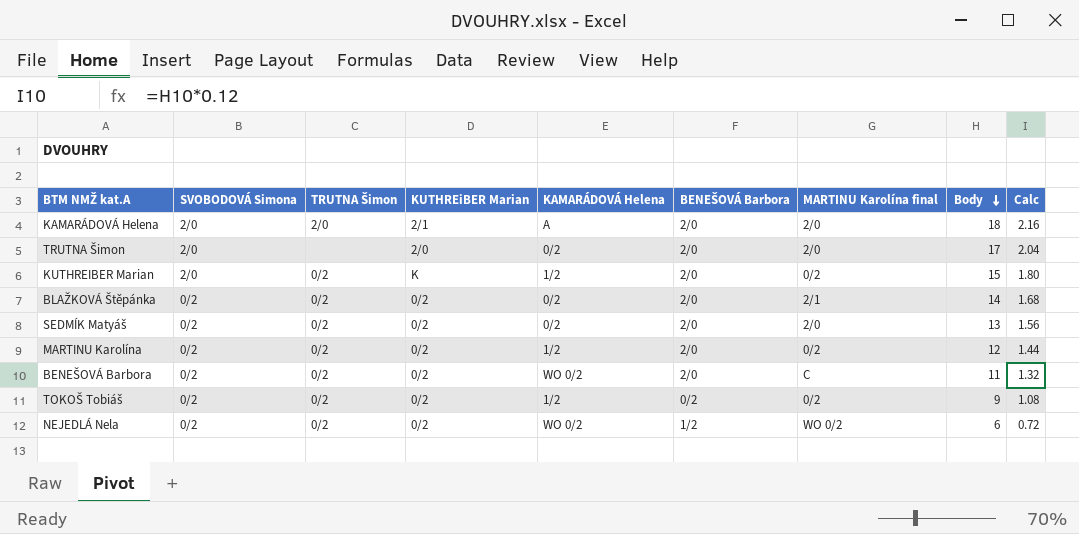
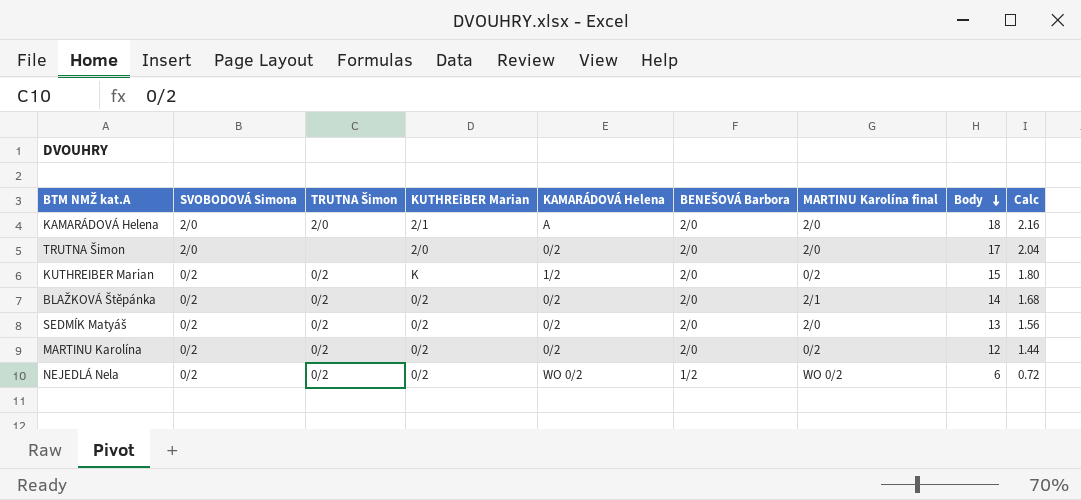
row BENEŠOVÁ Barbora: 0/2 | 0/2 | 0/2 | WO 0/2 | 2/0 | C | 11 | 1.32 -> none
row TOKOŠ Tobiáš: 0/2 | 0/2 | 0/2 | 1/2 | 0/2 | 0/2 | 9 | 1.08 -> none
KUTHREIBER Marian | SVOBODOVÁ Simona: 2/0 -> 0/2
MARTINU Karolína | KAMARÁDOVÁ Helena: 1/2 -> 0/2

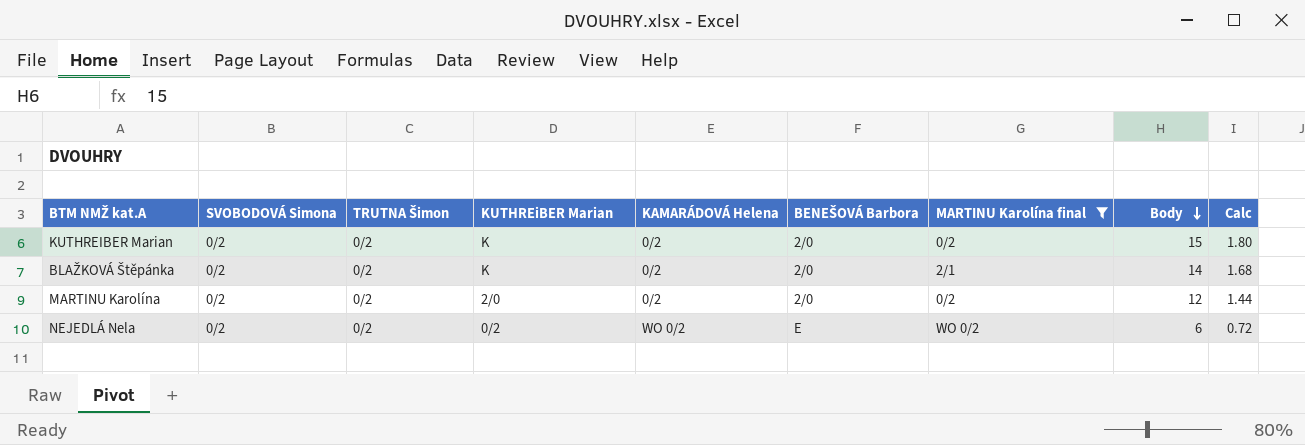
filter: none -> MARTINU Karolína final != 2/0
KUTHREIBER Marian | KAMARÁDOVÁ Helena: 1/2 -> 0/2
BLAŽKOVÁ Štěpánka | KUTHREiBER Marian: 0/2 -> K
MARTINU Karolína | KUTHREiBER Marian: 0/2 -> 2/0
NEJEDLÁ Nela | BENEŠOVÁ Barbora: 1/2 -> E

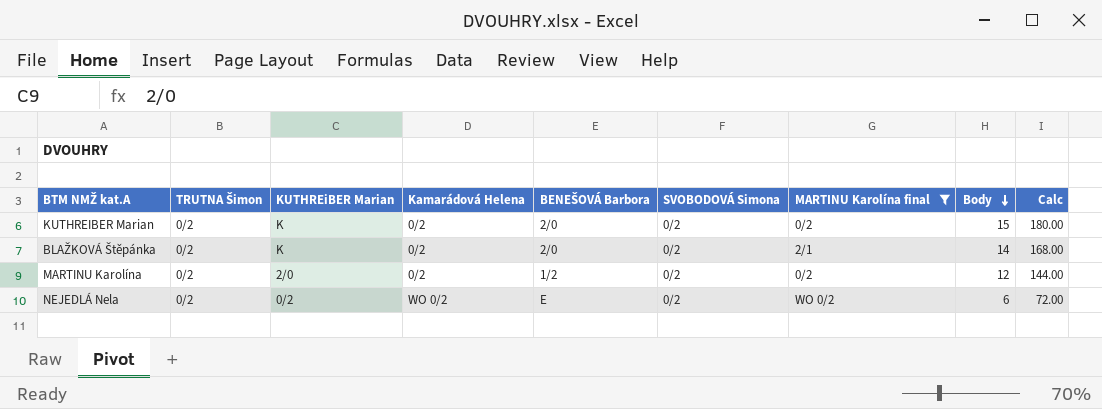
column name: KAMARÁDOVÁ Helena -> Kamarádová Helena
column SVOBODOVÁ Simona | position: 2 -> 6
column Calc | formula: [Body] * 0.12 -> [Body] * 12
MARTINU Karolína | BENEŠOVÁ Barbora: 2/0 -> 1/2

